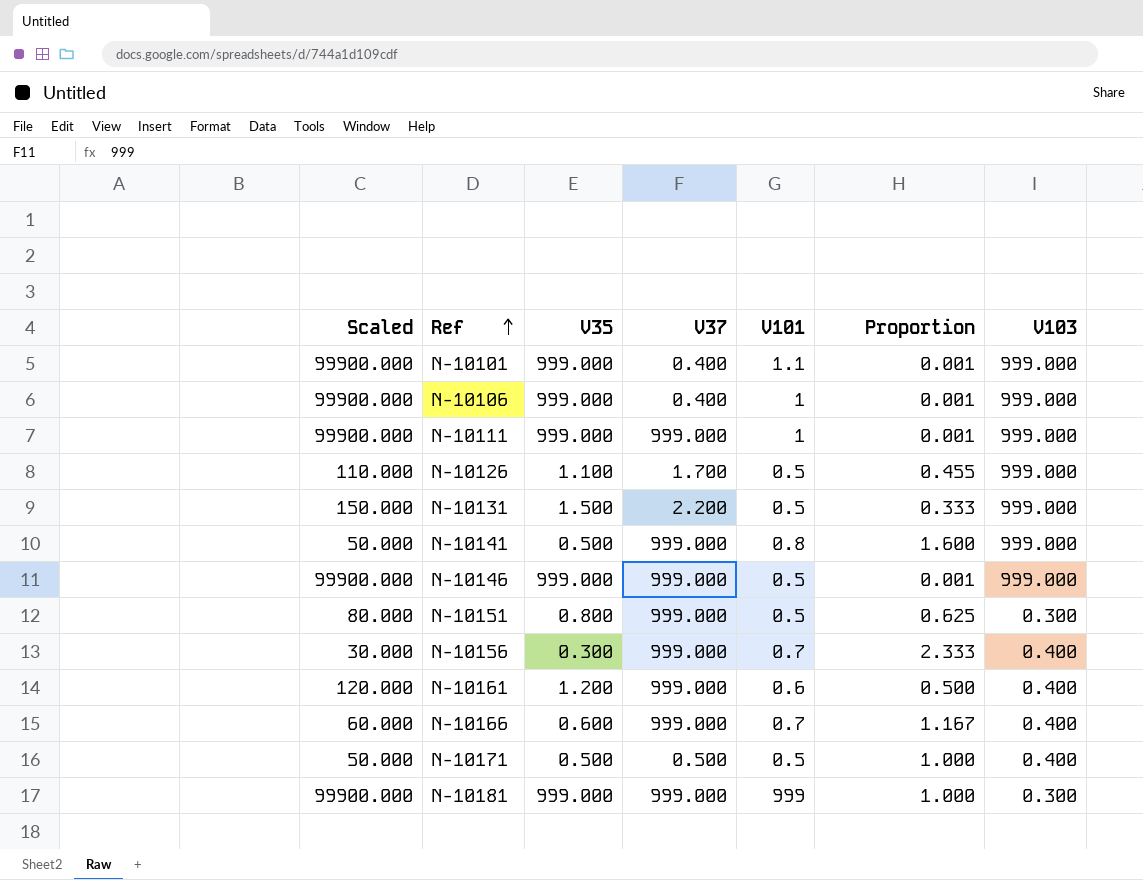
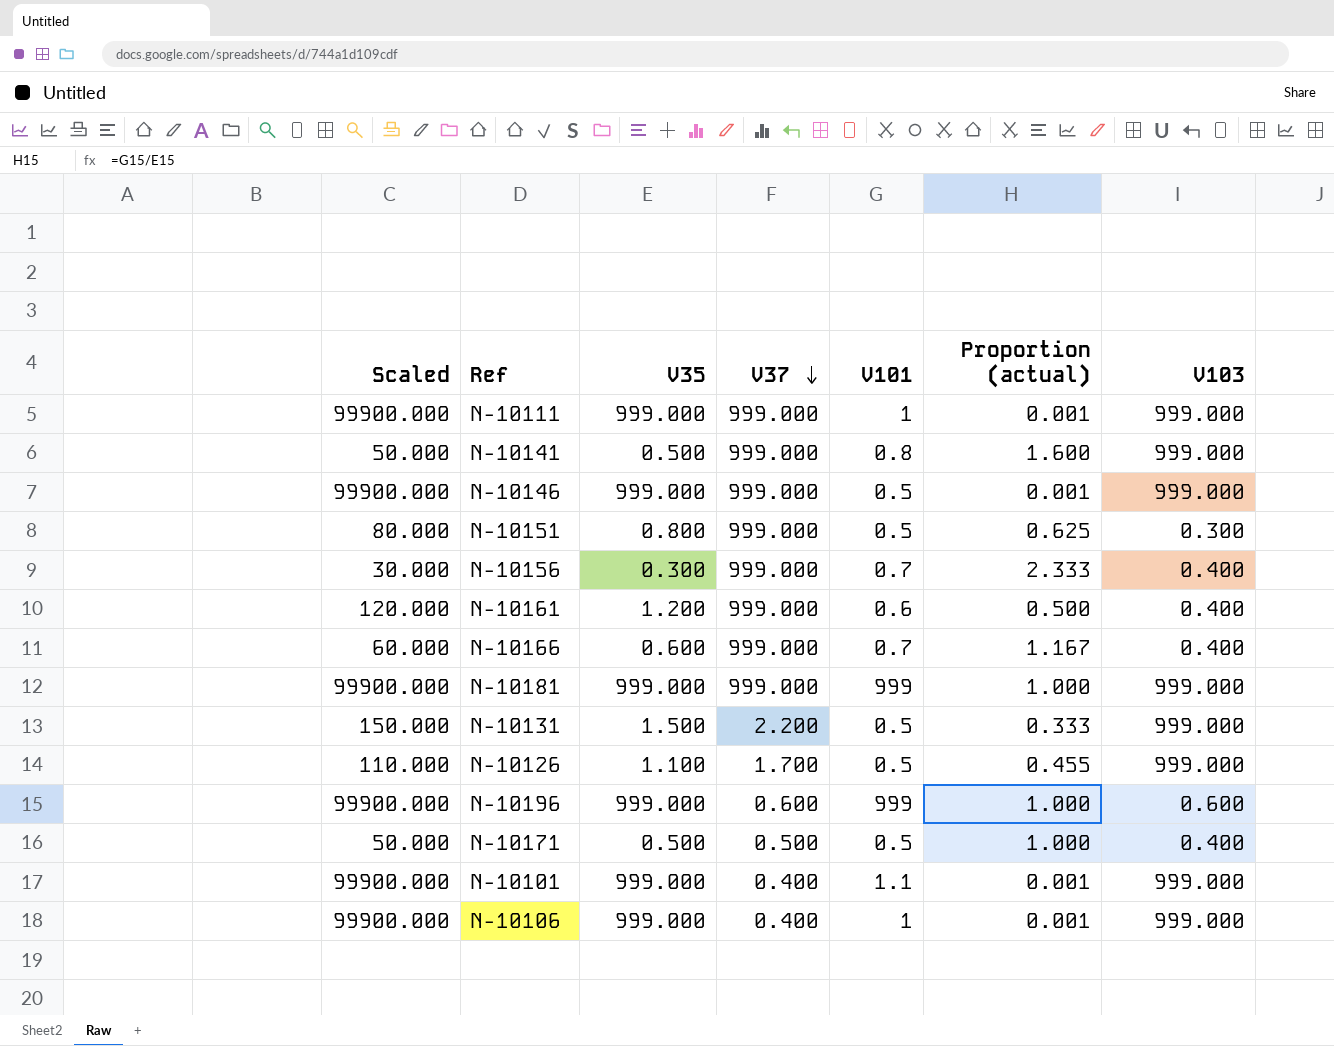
row order: Ref ascending -> V37 descending
column name: Proportion -> Proportion (actual)
N-10181 | V103: 0.300 -> 999.000
row N-10196: none -> 99900.000 | 999.000 | 0.600 | 999 | 1.000 | 0.600

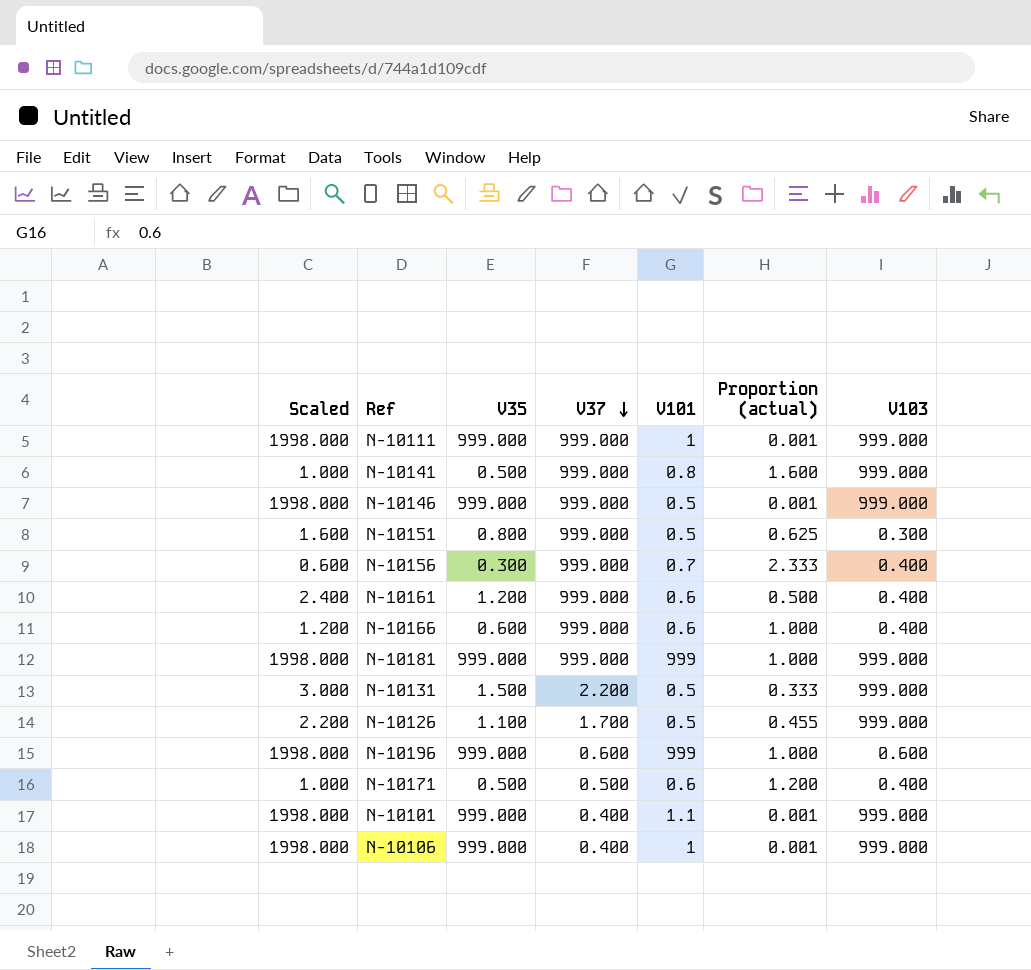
column Scaled | formula: [V35] * 100 -> [V35] * 2
N-10166 | V101: 0.7 -> 0.6
N-10166 | Proportion (actual): 1.167 -> 1.000
N-10171 | V101: 0.5 -> 0.6
N-10171 | Proportion (actual): 1.000 -> 1.200

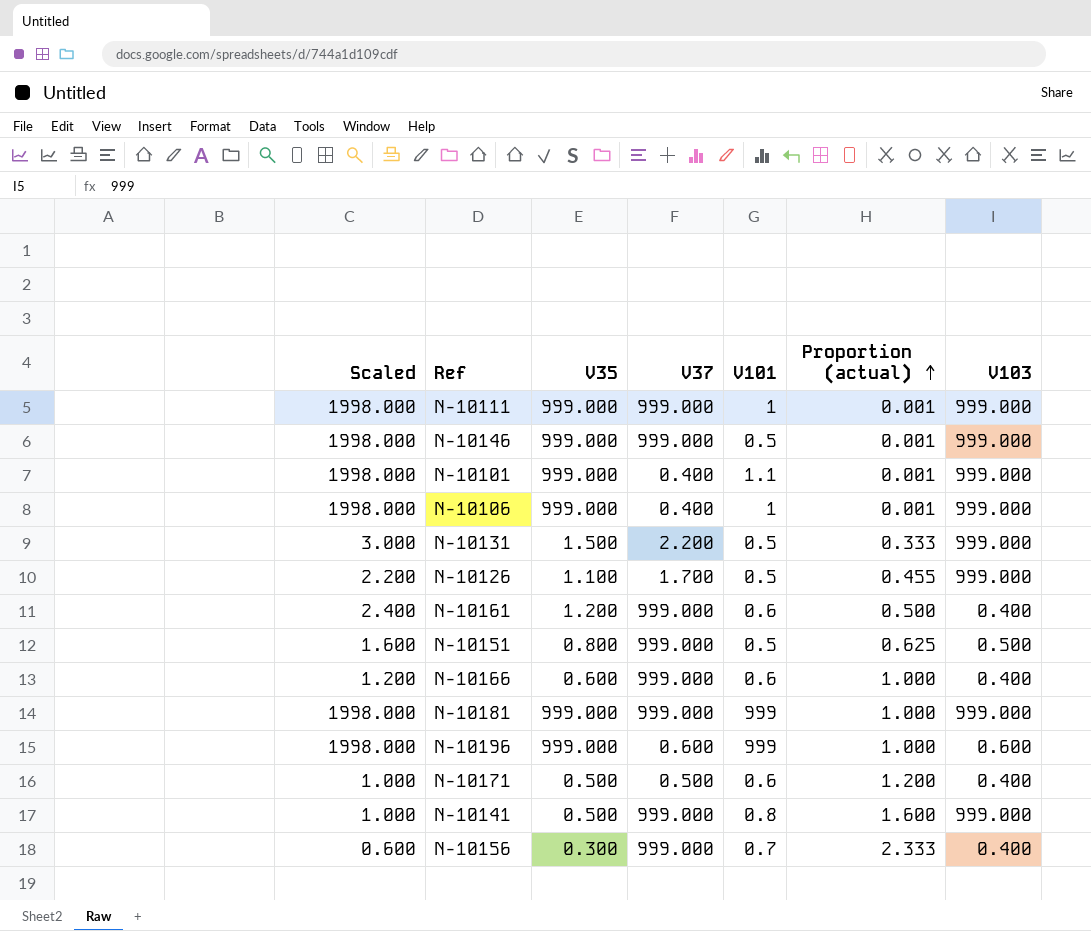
row order: V37 descending -> Proportion (actual) ascending
N-10151 | V103: 0.300 -> 0.500

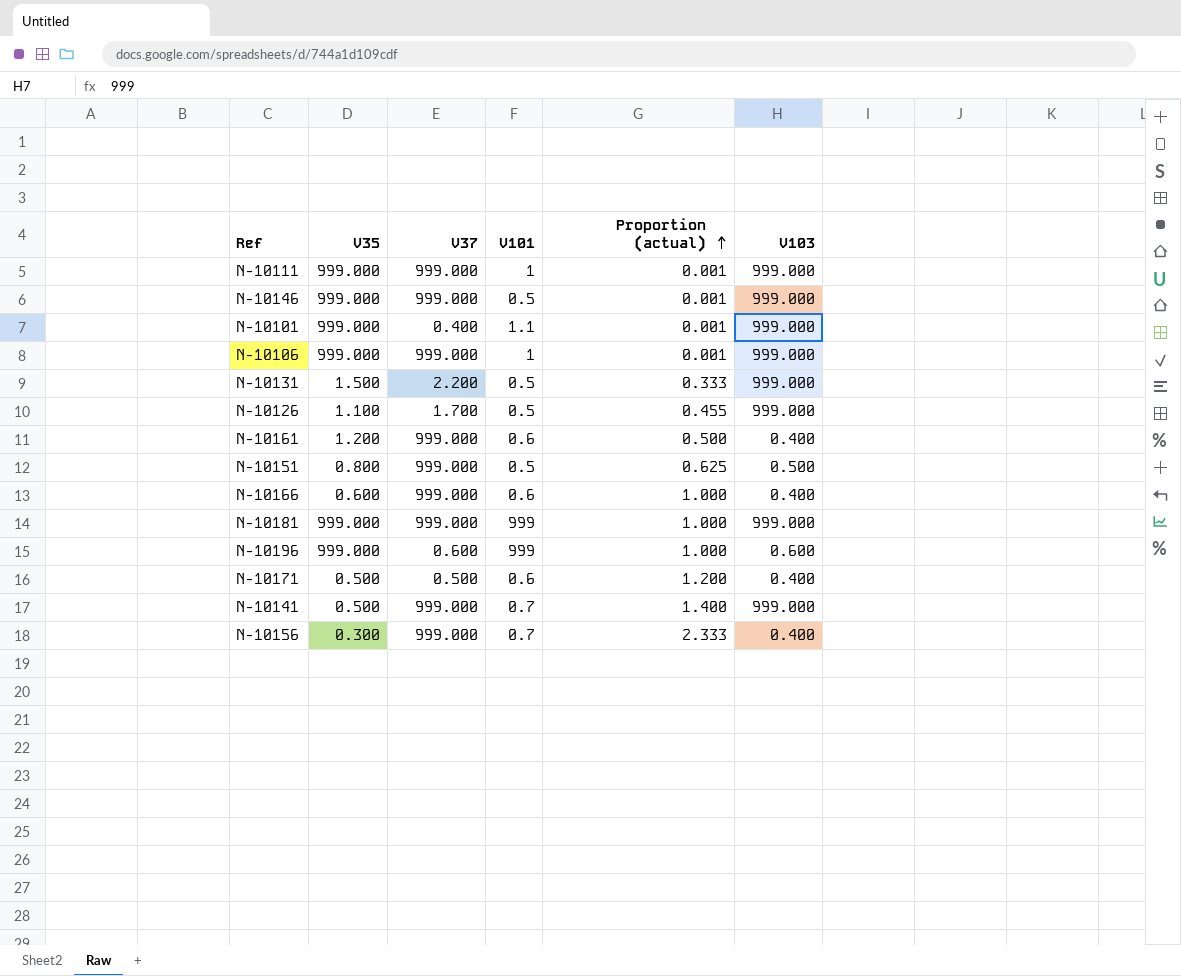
column Scaled | formula: [V35] * 2 -> none
N-10106 | V37: 0.400 -> 999.000
N-10141 | V101: 0.8 -> 0.7
N-10141 | Proportion (actual): 1.600 -> 1.400

